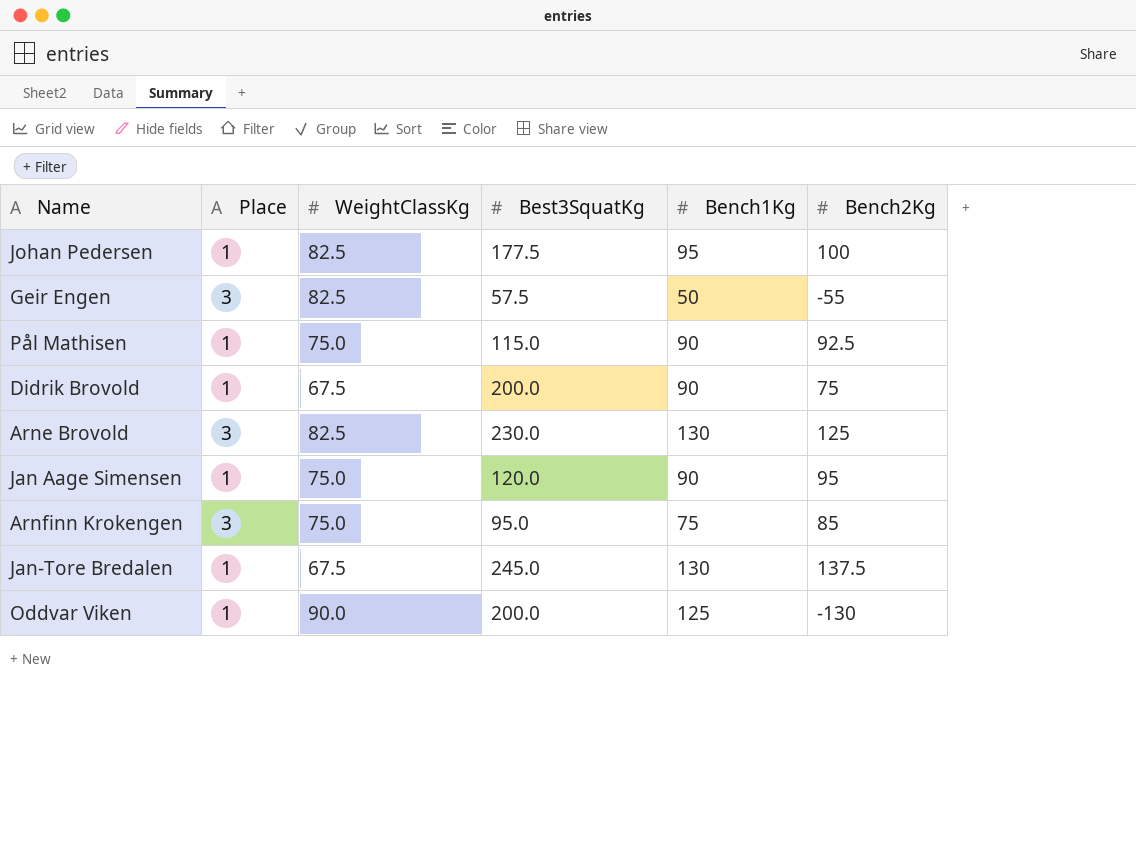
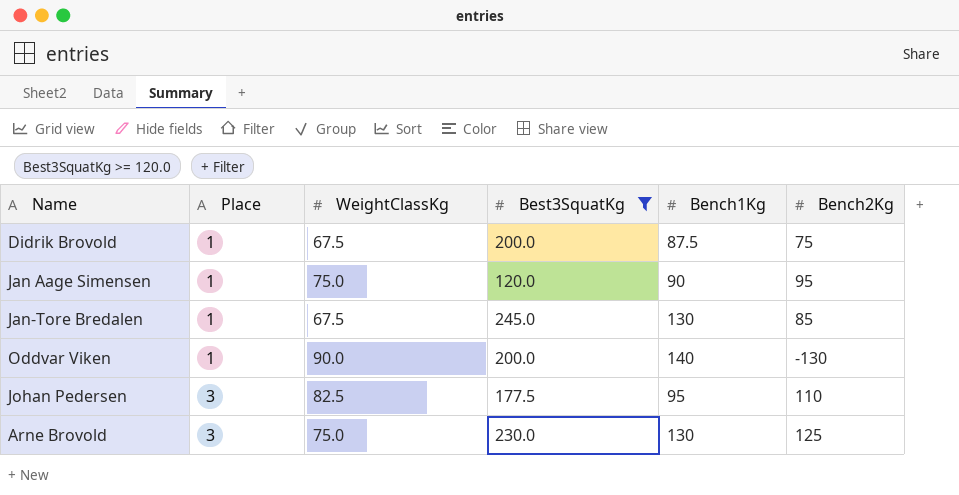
filter: none -> Best3SquatKg >= 120.0
row order: none -> Place ascending
Didrik Brovold | Bench1Kg: 90 -> 87.5
Jan-Tore Bredalen | Bench2Kg: 137.5 -> 85
Oddvar Viken | Bench1Kg: 125 -> 140
Johan Pedersen | Place: 1 -> 3
Johan Pedersen | Bench2Kg: 100 -> 110
Arne Brovold | WeightClassKg: 82.5 -> 75.0

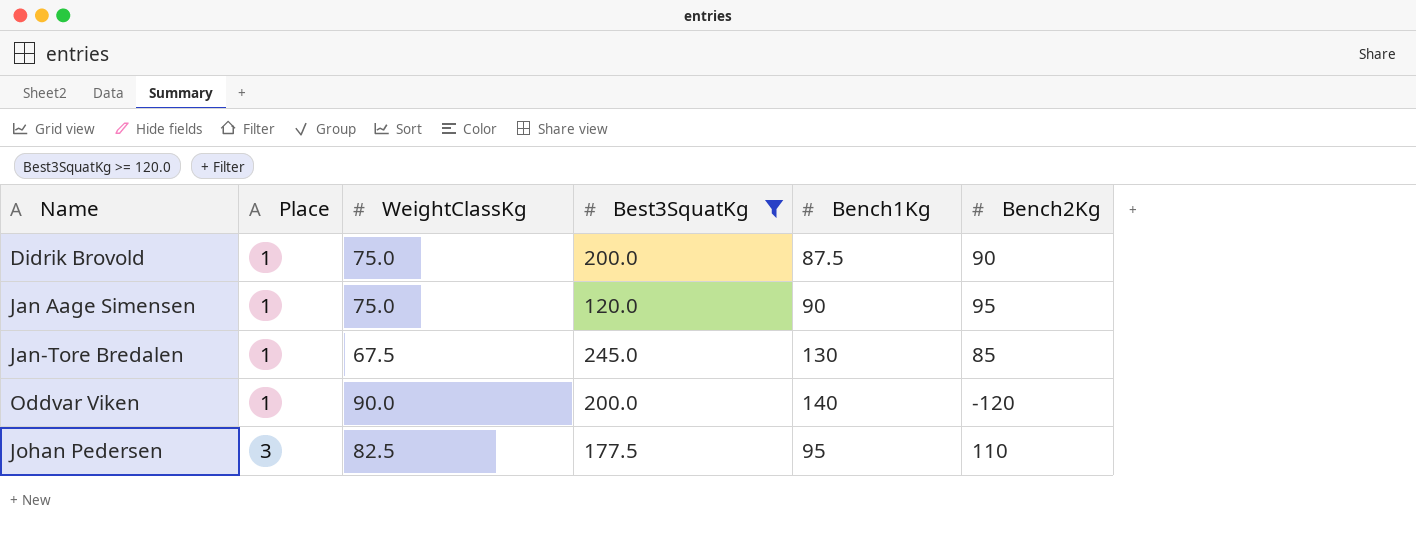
row Arne Brovold: 3 | 75.0 | 230.0 | 130 | 125 -> none
Didrik Brovold | WeightClassKg: 67.5 -> 75.0
Didrik Brovold | Bench2Kg: 75 -> 90
Oddvar Viken | Bench2Kg: -130 -> -120

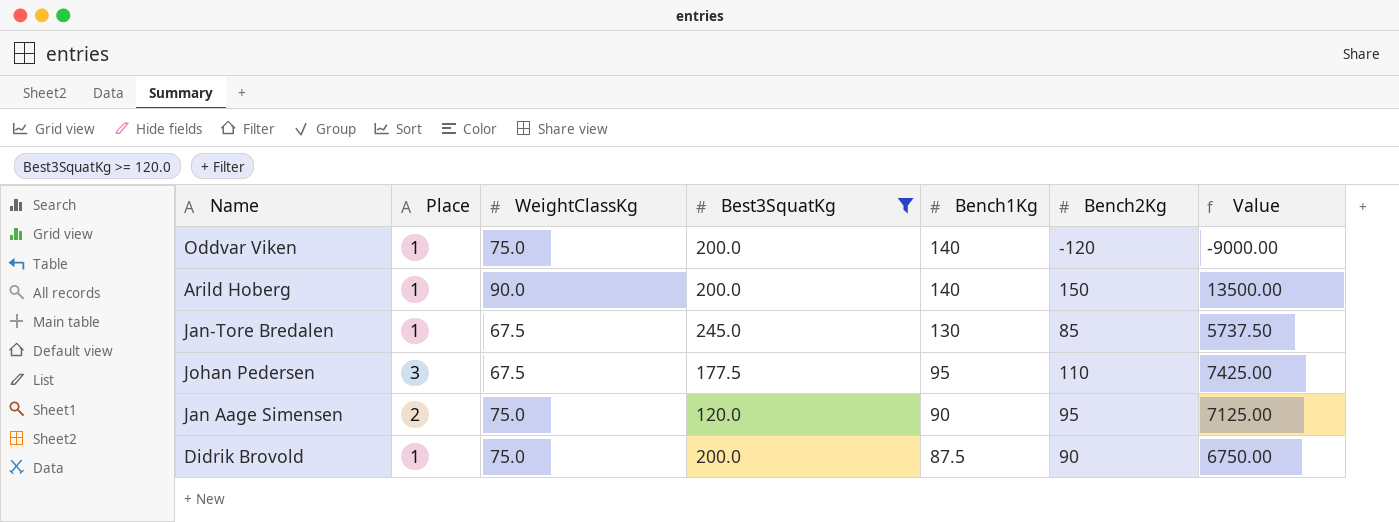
row order: Place ascending -> Bench1Kg descending
column Value | formula: none -> [WeightClassKg] * [Bench2Kg]
Oddvar Viken | WeightClassKg: 90.0 -> 75.0
row Arild Hoberg: none -> 1 | 90.0 | 200.0 | 140 | 150 | 13500.00
Johan Pedersen | WeightClassKg: 82.5 -> 67.5
Jan Aage Simensen | Place: 1 -> 2

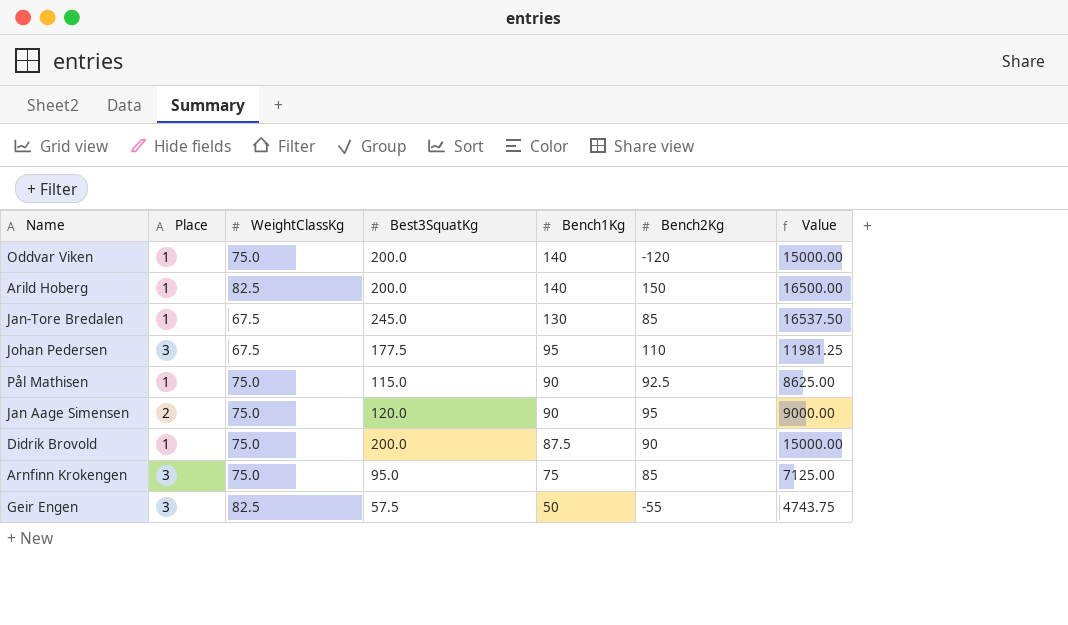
filter: Best3SquatKg >= 120.0 -> none
column Value | formula: [WeightClassKg] * [Bench2Kg] -> [WeightClassKg] * [Best3SquatKg]
Arild Hoberg | WeightClassKg: 90.0 -> 82.5

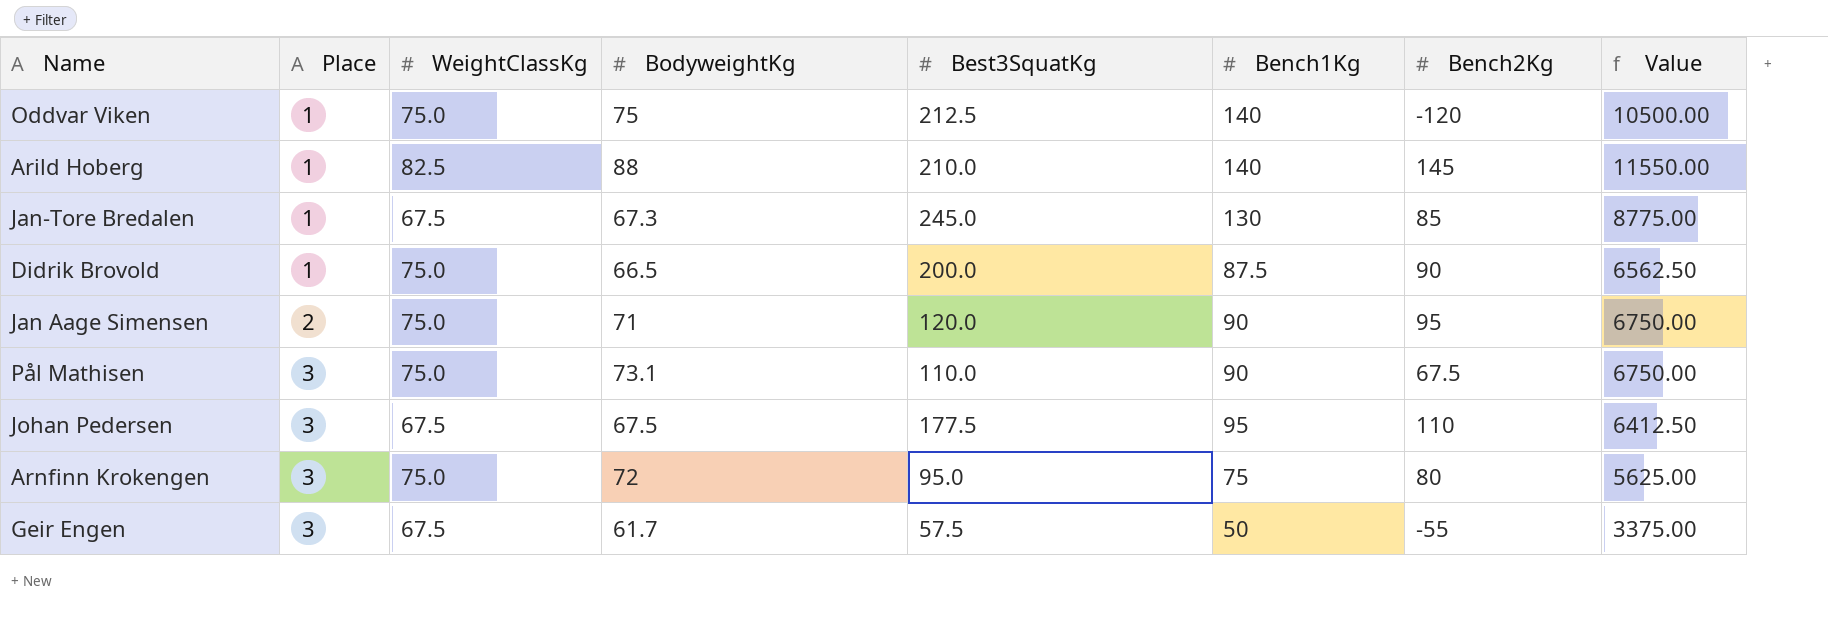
row order: Bench1Kg descending -> Place ascending
column BodyweightKg | position: none -> 4
column Value | formula: [WeightClassKg] * [Best3SquatKg] -> [WeightClassKg] * [Bench1Kg]
Oddvar Viken | Best3SquatKg: 200.0 -> 212.5
Arild Hoberg | Best3SquatKg: 200.0 -> 210.0
Arild Hoberg | Bench2Kg: 150 -> 145
Pål Mathisen | Place: 1 -> 3
Pål Mathisen | Best3SquatKg: 115.0 -> 110.0
Pål Mathisen | Bench2Kg: 92.5 -> 67.5
Arnfinn Krokengen | Bench2Kg: 85 -> 80
Geir Engen | WeightClassKg: 82.5 -> 67.5

